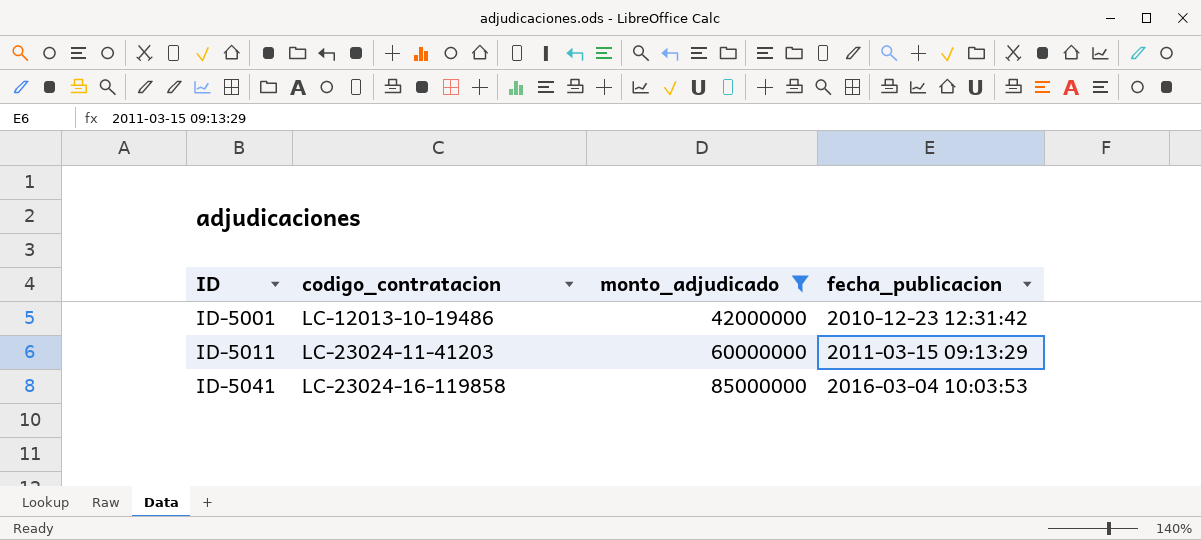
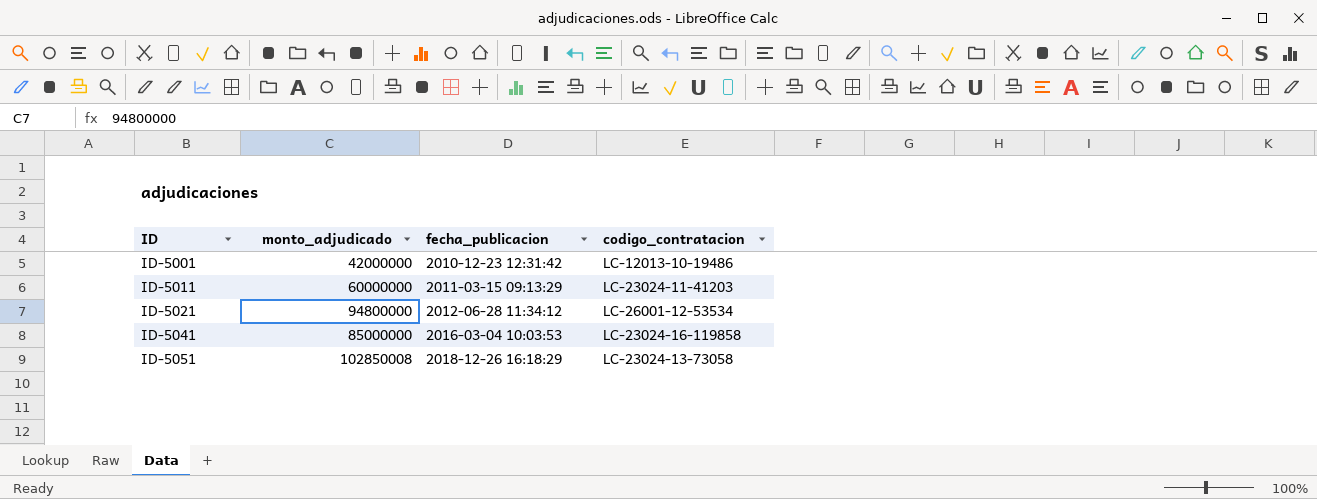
filter: monto_adjudicado <= 85000000 -> none
column codigo_contratacion | position: 2 -> 4

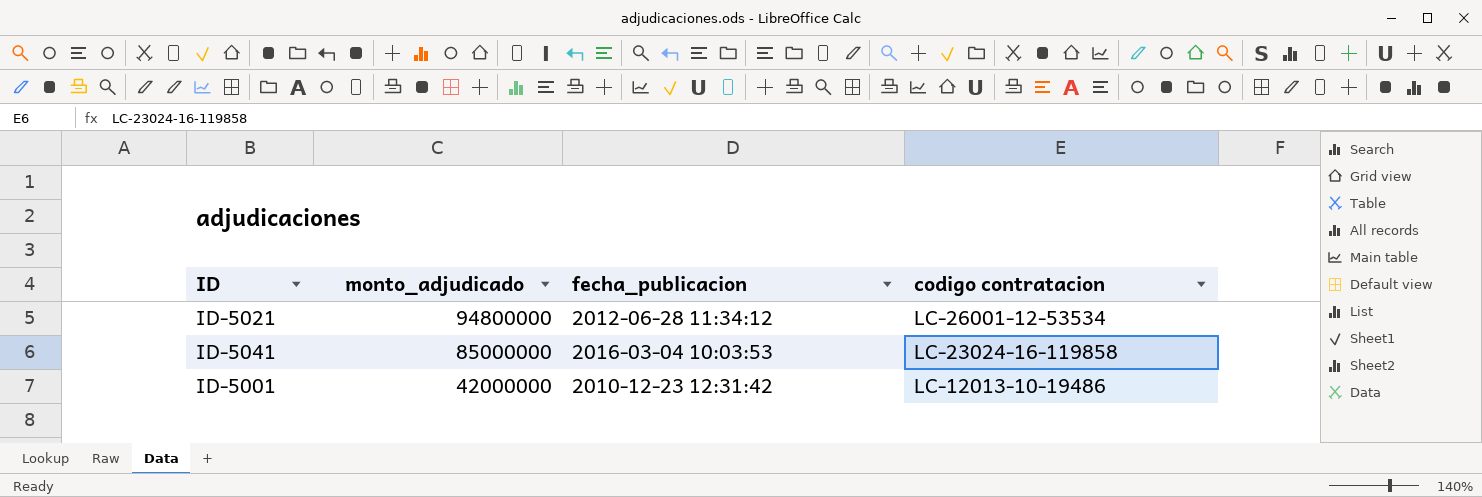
row order: ID ascending -> monto_adjudicado descending
column name: codigo_contratacion -> codigo contratacion
row ID-5011: 60000000 | 2011-03-15 09:13:29 | LC-23024-11-41203 -> none
row ID-5051: 102850008 | 2018-12-26 16:18:29 | LC-23024-13-73058 -> none

